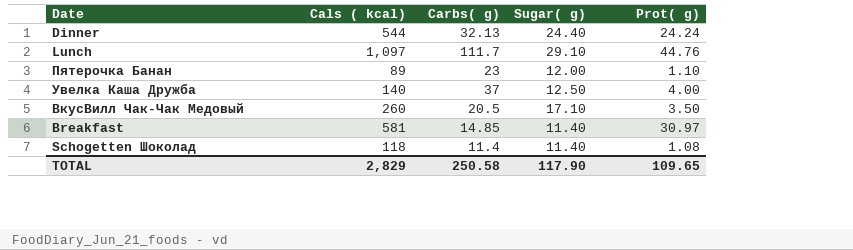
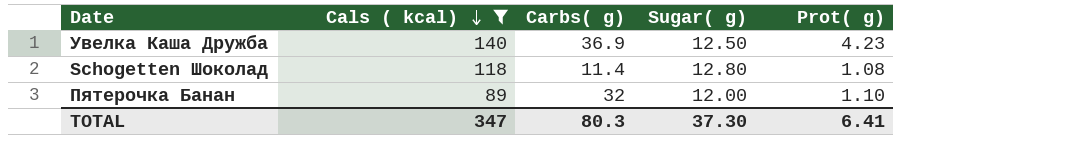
filter: none -> Cals ( kcal) <= 140
row order: none -> Cals ( kcal) descending
Увелка Каша Дружба | Carbs( g): 37 -> 36.9
Увелка Каша Дружба | Prot( g): 4.00 -> 4.23
Schogetten Шоколад | Sugar( g): 11.40 -> 12.80
Пятерочка Банан | Carbs( g): 23 -> 32
TOTAL | Cals ( kcal): 2,829 -> 347
TOTAL | Carbs( g): 250.58 -> 80.3
TOTAL | Sugar( g): 117.90 -> 37.30
TOTAL | Prot( g): 109.65 -> 6.41

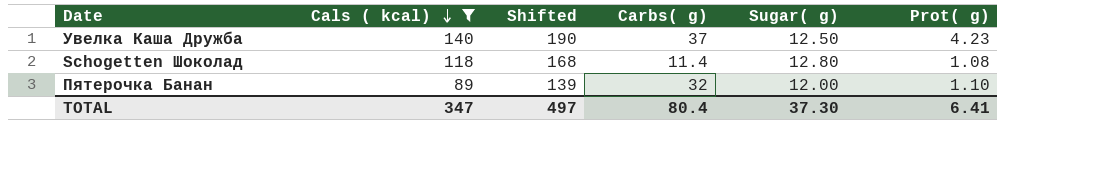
column Shifted | formula: none -> [Cals ( kcal)] + 50
Увелка Каша Дружба | Carbs( g): 36.9 -> 37
TOTAL | Carbs( g): 80.3 -> 80.4

